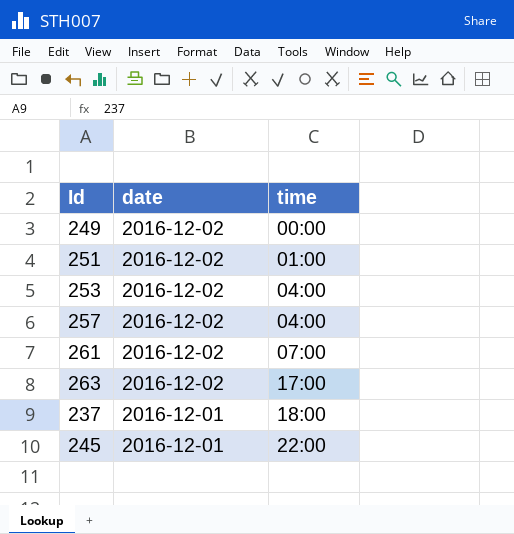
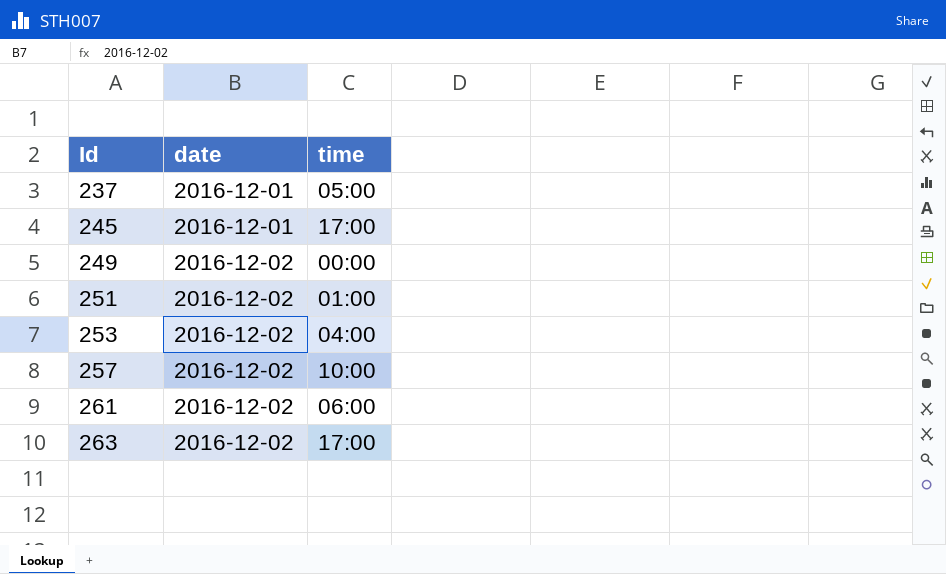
row order: date descending -> Id ascending
237 | time: 18:00 -> 05:00
245 | time: 22:00 -> 17:00
257 | time: 04:00 -> 10:00
261 | time: 07:00 -> 06:00

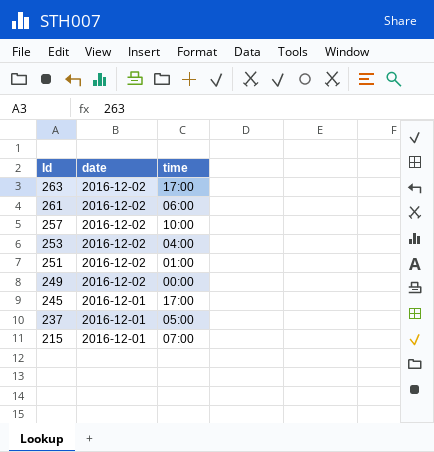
row order: Id ascending -> Id descending
row 215: none -> 2016-12-01 | 07:00

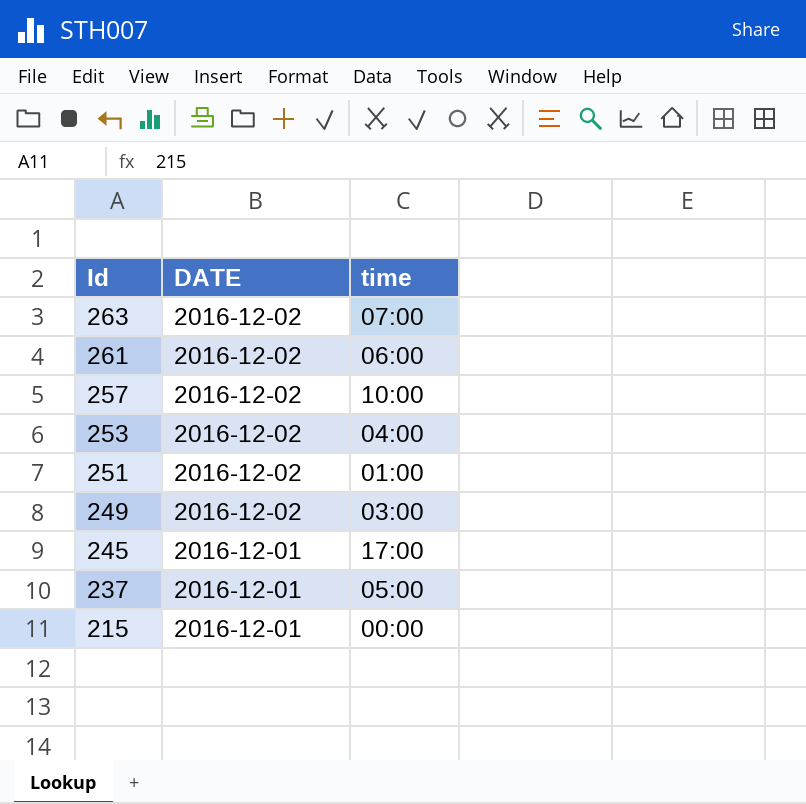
column name: date -> DATE
263 | time: 17:00 -> 07:00
249 | time: 00:00 -> 03:00
215 | time: 07:00 -> 00:00

